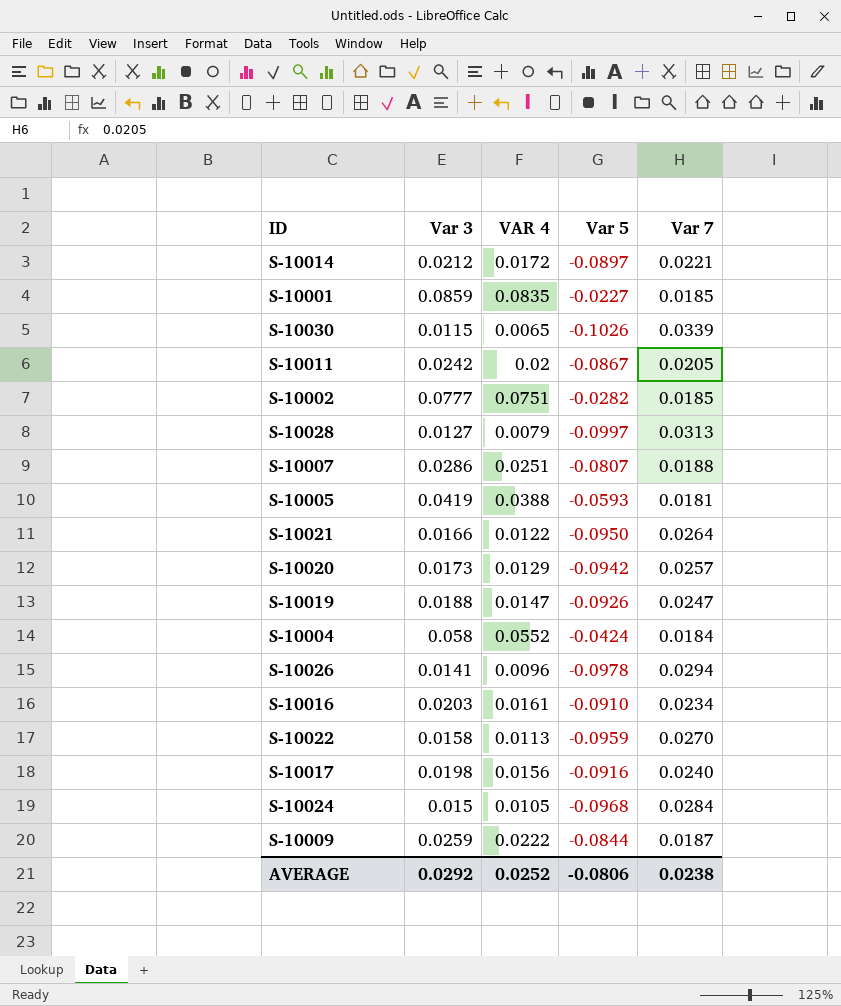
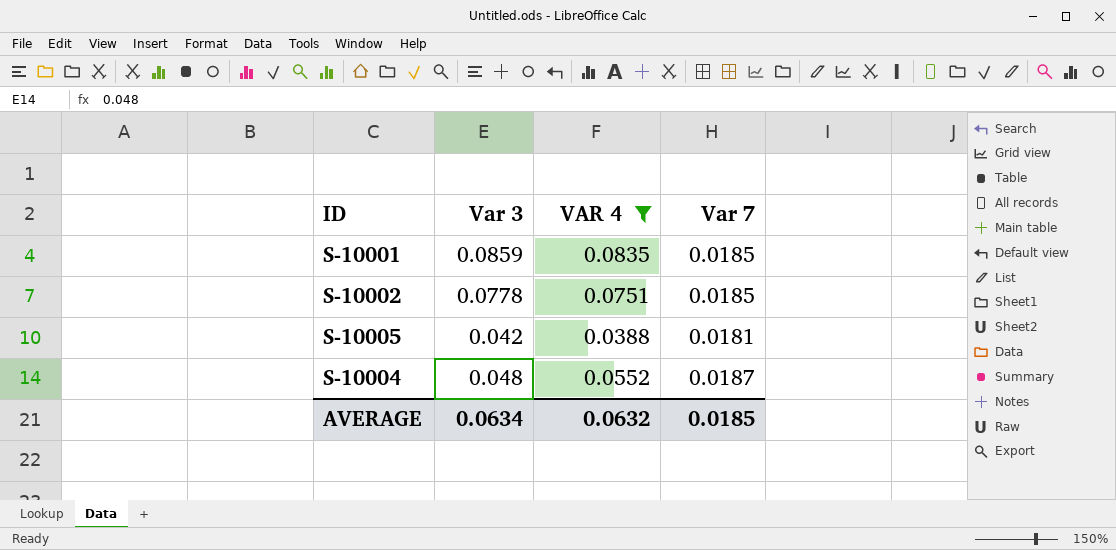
filter: none -> VAR 4 >= 0.0388
column Var 5 | position: 4 -> none
S-10002 | Var 3: 0.0777 -> 0.0778
S-10005 | Var 3: 0.0419 -> 0.042
S-10004 | Var 3: 0.058 -> 0.048
S-10004 | Var 7: 0.0184 -> 0.0187
AVERAGE | Var 3: 0.0292 -> 0.0634
AVERAGE | VAR 4: 0.0252 -> 0.0632
AVERAGE | Var 7: 0.0238 -> 0.0185

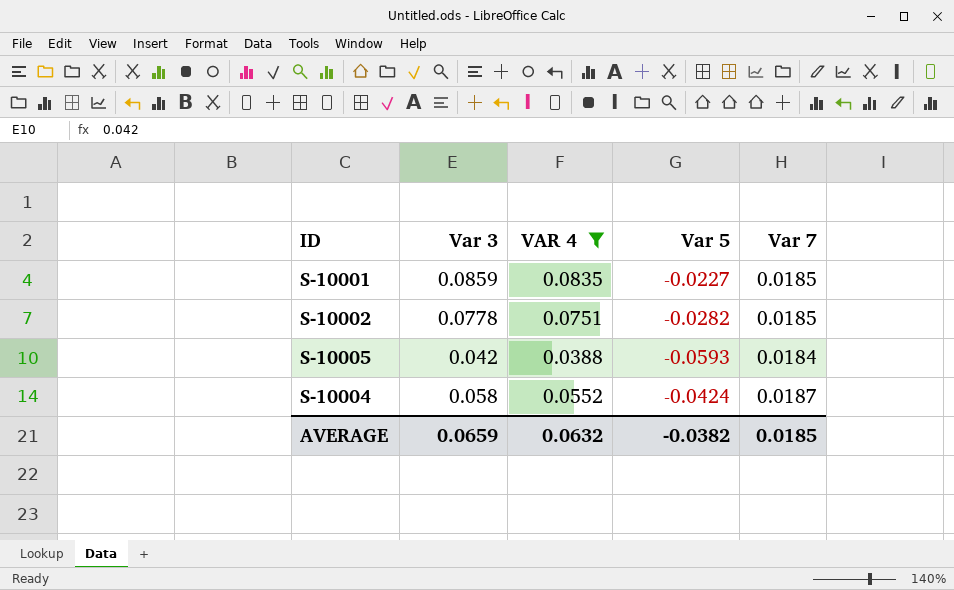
column Var 5 | position: none -> 4
S-10005 | Var 7: 0.0181 -> 0.0184
S-10004 | Var 3: 0.048 -> 0.058
AVERAGE | Var 3: 0.0634 -> 0.0659

